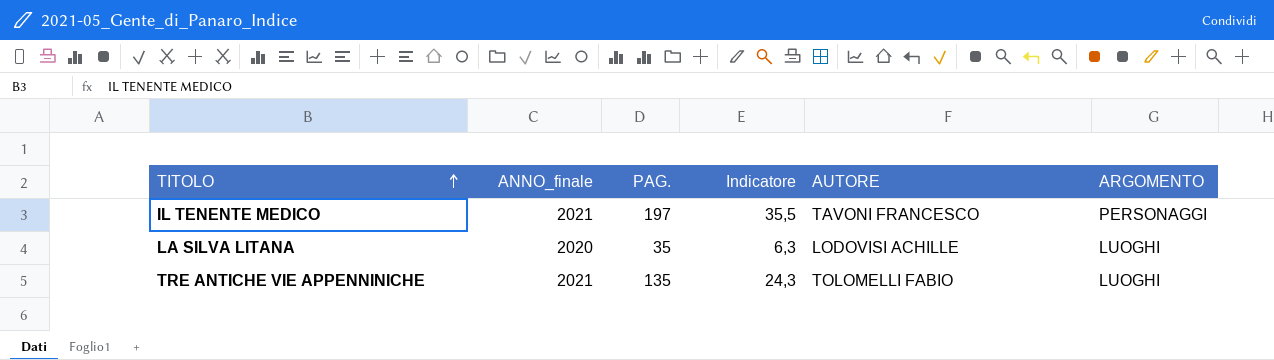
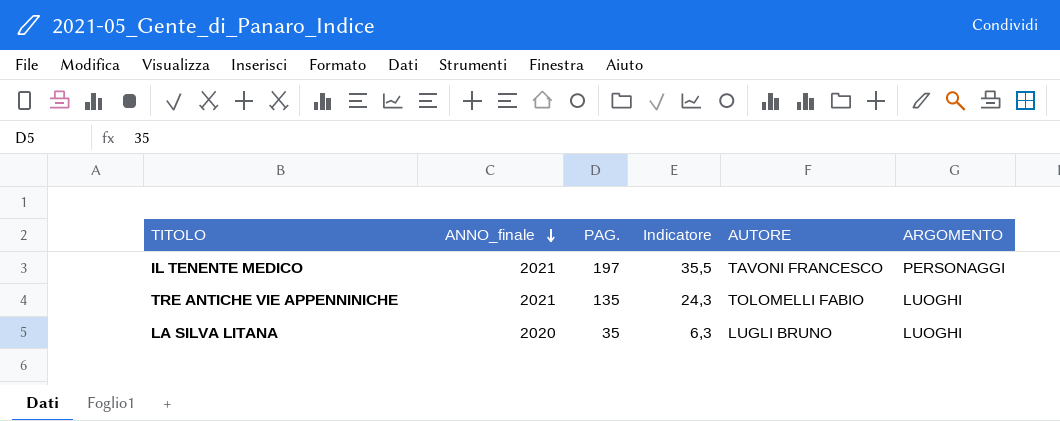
row order: TITOLO ascending -> ANNO_finale descending
LA SILVA LITANA | AUTORE: LODOVISI ACHILLE -> LUGLI BRUNO

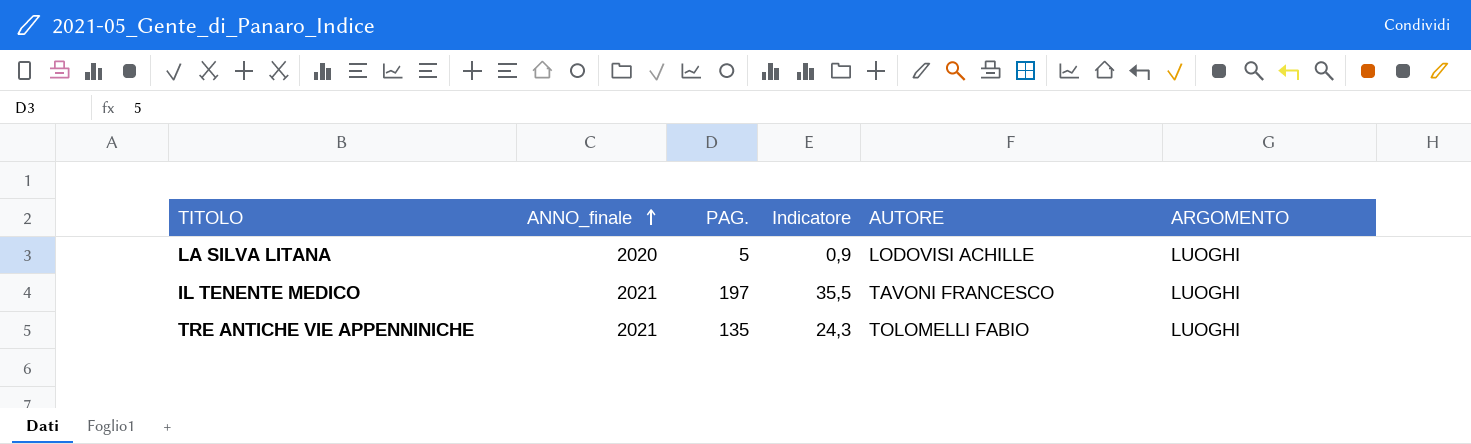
row order: ANNO_finale descending -> ANNO_finale ascending
LA SILVA LITANA | PAG.: 35 -> 5
LA SILVA LITANA | Indicatore: 6,3 -> 0,9
LA SILVA LITANA | AUTORE: LUGLI BRUNO -> LODOVISI ACHILLE
IL TENENTE MEDICO | ARGOMENTO: PERSONAGGI -> LUOGHI

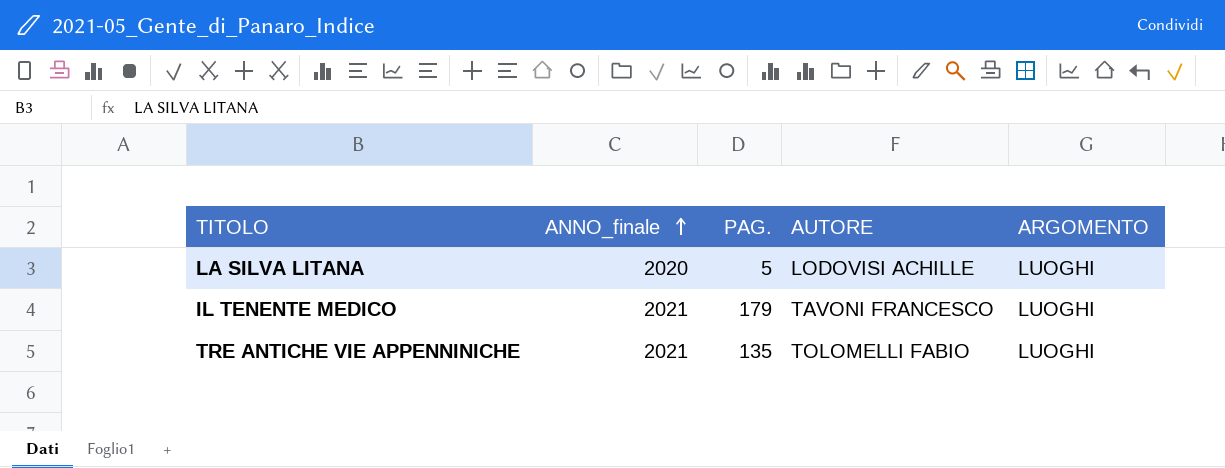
column Indicatore | formula: [PAG.] * 0,18 -> none
IL TENENTE MEDICO | PAG.: 197 -> 179

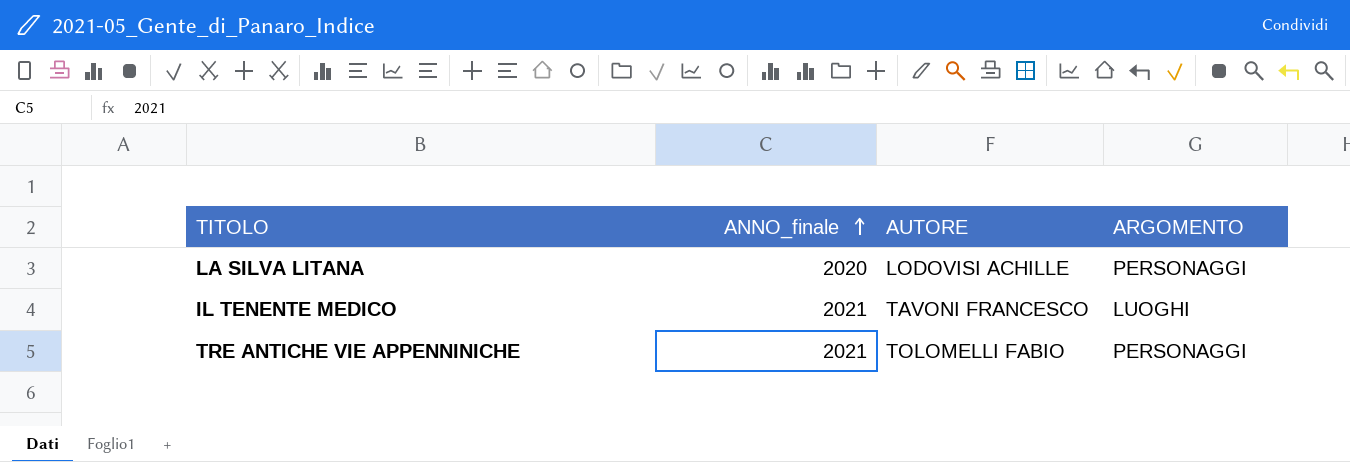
column PAG. | position: 3 -> none
LA SILVA LITANA | ARGOMENTO: LUOGHI -> PERSONAGGI
TRE ANTICHE VIE APPENNINICHE | ARGOMENTO: LUOGHI -> PERSONAGGI

